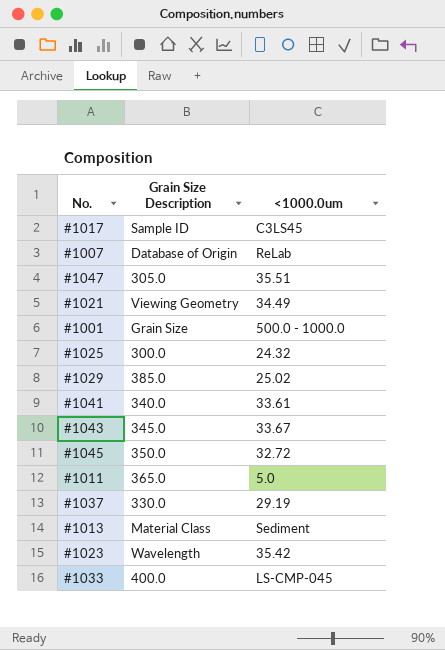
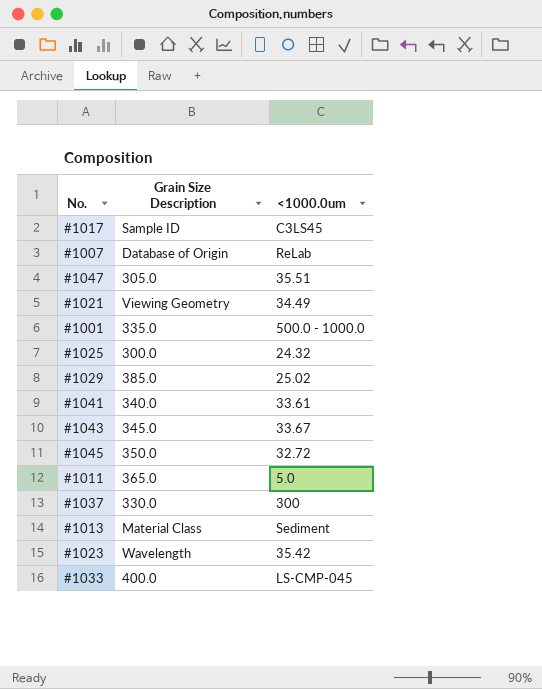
#1001 | Grain Size Description: Grain Size -> 335.0
#1037 | <1000.0um: 29.19 -> 300

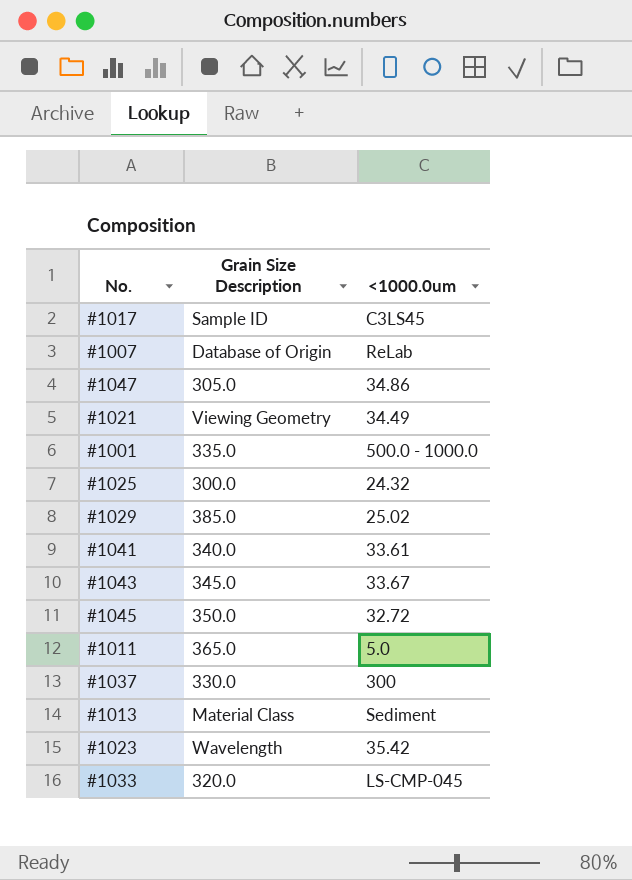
#1047 | <1000.0um: 35.51 -> 34.86
#1033 | Grain Size Description: 400.0 -> 320.0

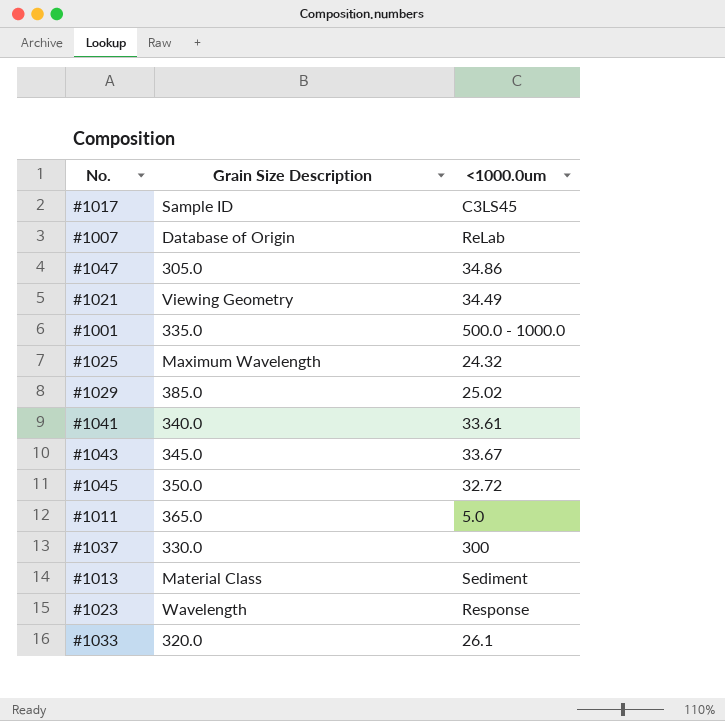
#1025 | Grain Size Description: 300.0 -> Maximum Wavelength
#1023 | <1000.0um: 35.42 -> Response
#1033 | <1000.0um: LS-CMP-045 -> 26.1

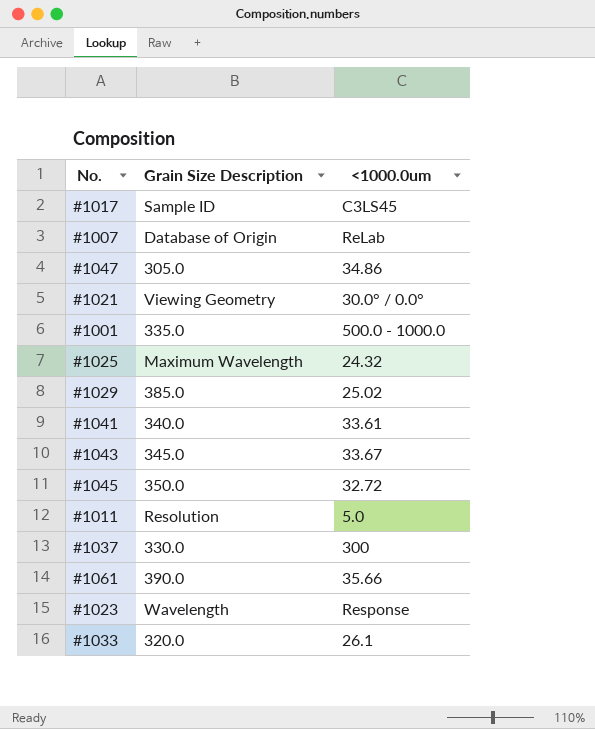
row #1013: Material Class | Sediment -> none
#1021 | <1000.0um: 34.49 -> 30.0° / 0.0°
#1011 | Grain Size Description: 365.0 -> Resolution
row #1061: none -> 390.0 | 35.66

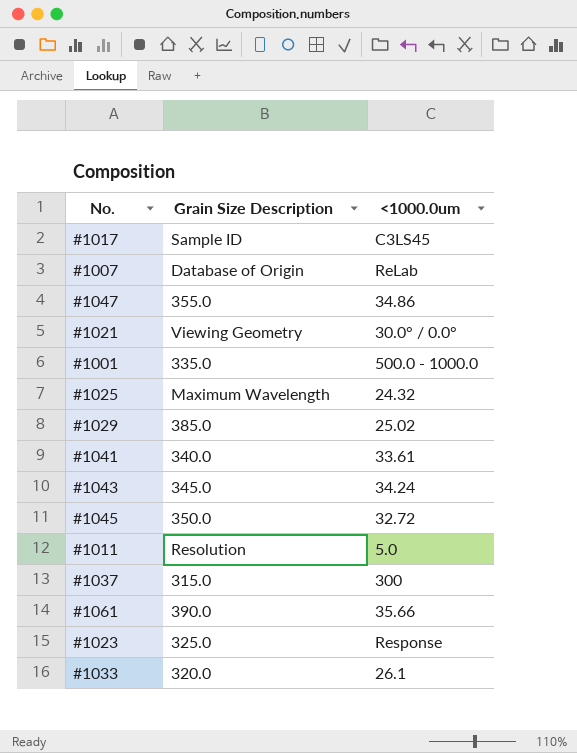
#1047 | Grain Size Description: 305.0 -> 355.0
#1043 | <1000.0um: 33.67 -> 34.24
#1037 | Grain Size Description: 330.0 -> 315.0
#1023 | Grain Size Description: Wavelength -> 325.0

